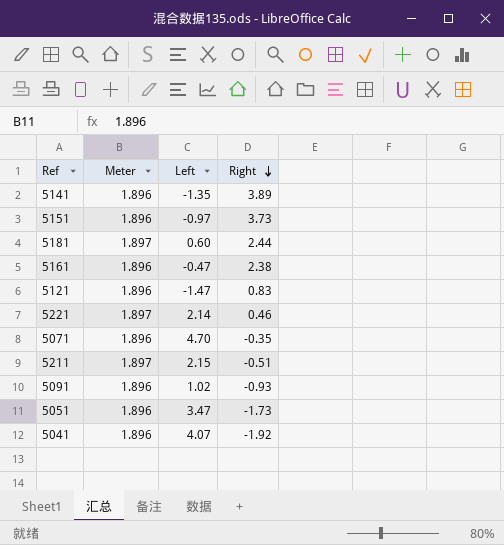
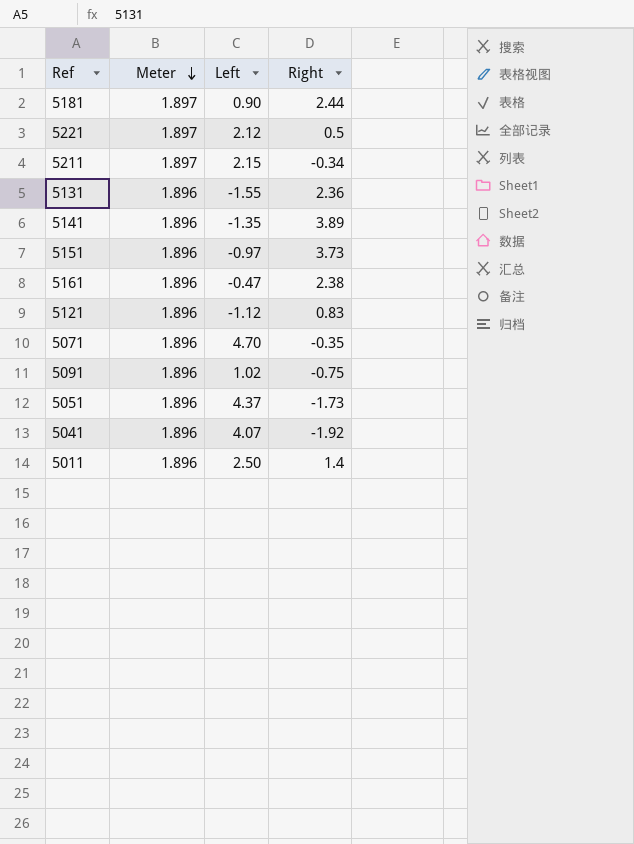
row order: Right descending -> Meter descending
5181 | Left: 0.60 -> 0.90
5221 | Left: 2.14 -> 2.12
5221 | Right: 0.46 -> 0.5
5211 | Right: -0.51 -> -0.34
row 5131: none -> 1.896 | -1.55 | 2.36
5121 | Left: -1.47 -> -1.12
5091 | Right: -0.93 -> -0.75
5051 | Left: 3.47 -> 4.37
row 5011: none -> 1.896 | 2.50 | 1.4

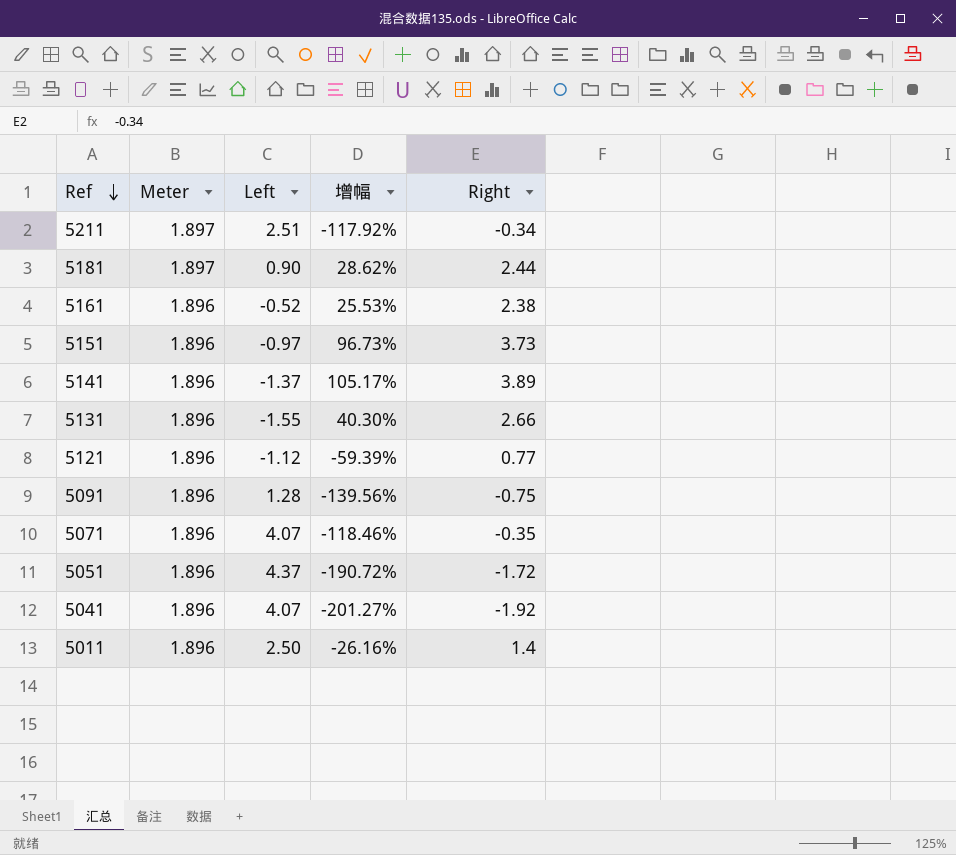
row order: Meter descending -> Ref descending
column 增幅 | formula: none -> ([Right] - [Meter]) / [Meter]
row 5221: 1.897 | 2.12 | 0.5 -> none
5211 | Left: 2.15 -> 2.51
5161 | Left: -0.47 -> -0.52
5141 | Left: -1.35 -> -1.37
5131 | Right: 2.36 -> 2.66
5121 | Right: 0.83 -> 0.77
5091 | Left: 1.02 -> 1.28
5071 | Left: 4.70 -> 4.07
5051 | Right: -1.73 -> -1.72

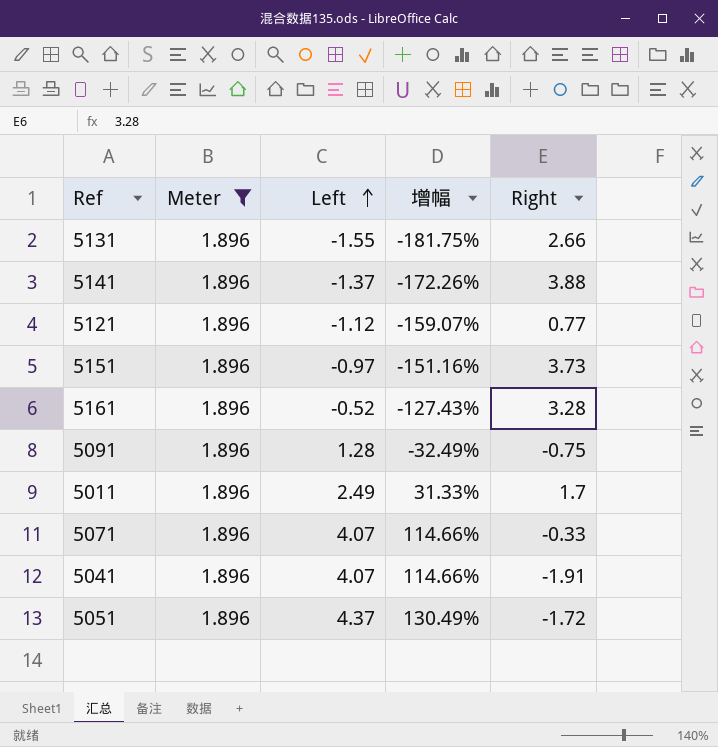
filter: none -> Meter = 1.896
row order: Ref descending -> Left ascending
column 增幅 | formula: ([Right] - [Meter]) / [Meter] -> ([Left] - [Meter]) / [Meter]
5141 | Right: 3.89 -> 3.88
5161 | Right: 2.38 -> 3.28
5011 | Left: 2.50 -> 2.49
5011 | Right: 1.4 -> 1.7
5071 | Right: -0.35 -> -0.33
5041 | Right: -1.92 -> -1.91

